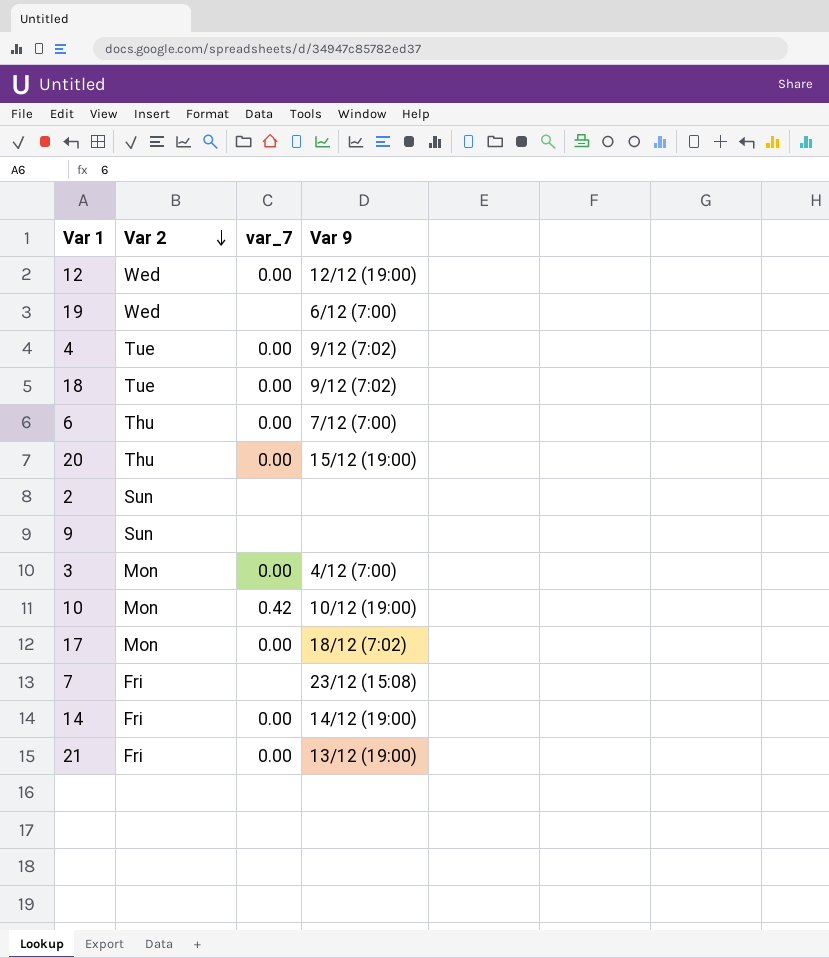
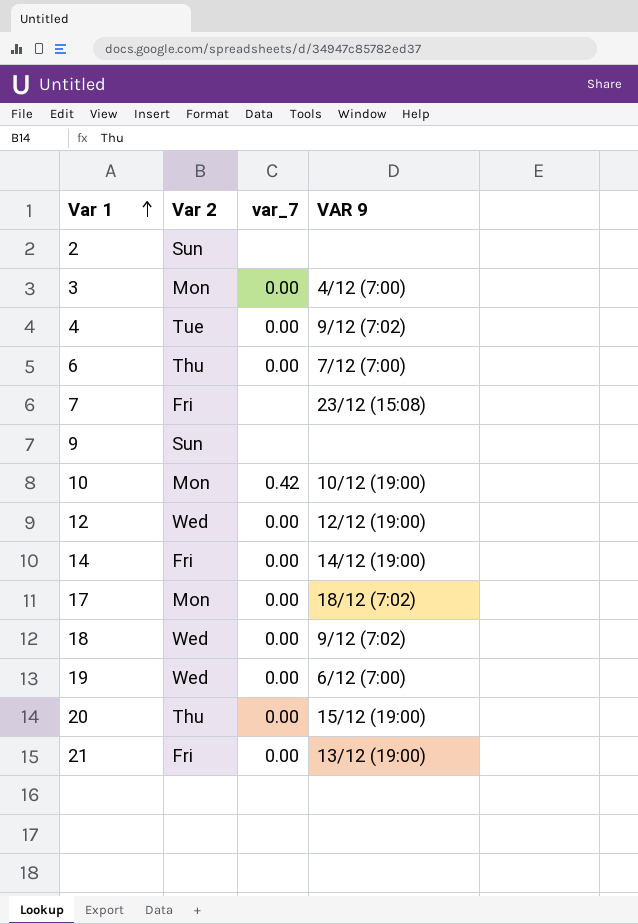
row order: Var 2 descending -> Var 1 ascending
column name: Var 9 -> VAR 9
18 | Var 2: Tue -> Wed
19 | var_7: none -> 0.00

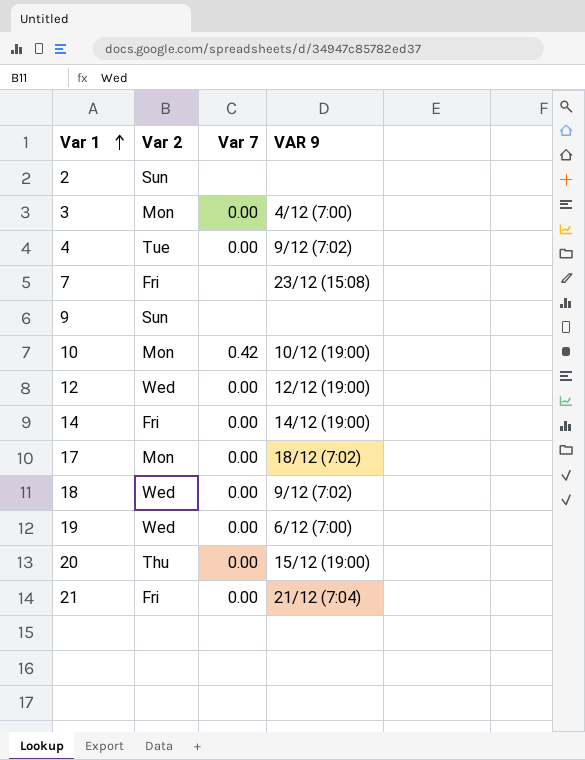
column name: var_7 -> Var 7
row 6: Thu | 0.00 | 7/12 (7:00) -> none
21 | VAR 9: 13/12 (19:00) -> 21/12 (7:04)

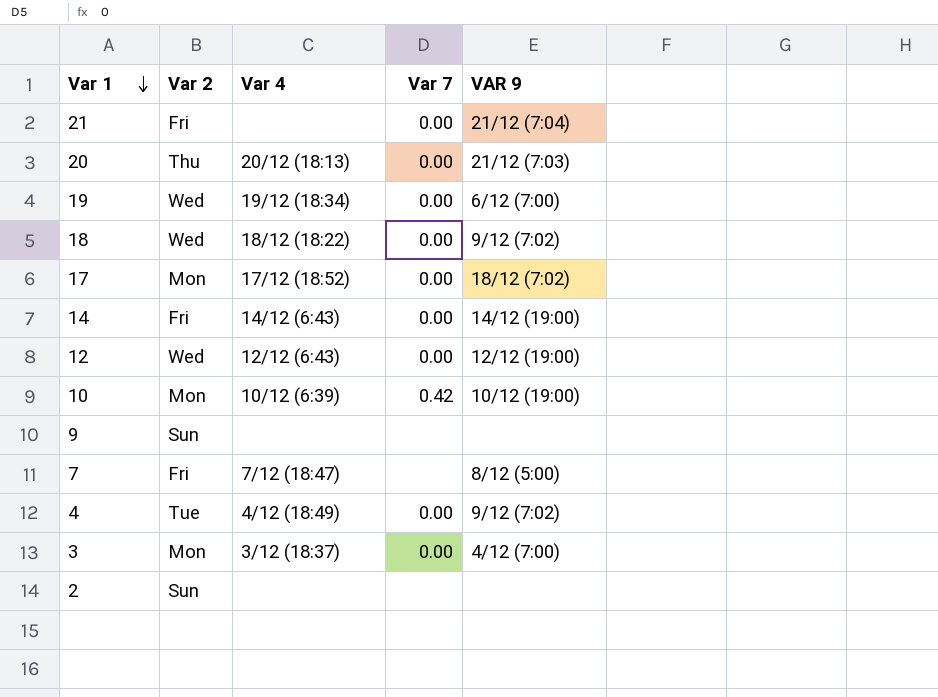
row order: Var 1 ascending -> Var 1 descending
column Var 4 | position: none -> 3
20 | VAR 9: 15/12 (19:00) -> 21/12 (7:03)
7 | VAR 9: 23/12 (15:08) -> 8/12 (5:00)

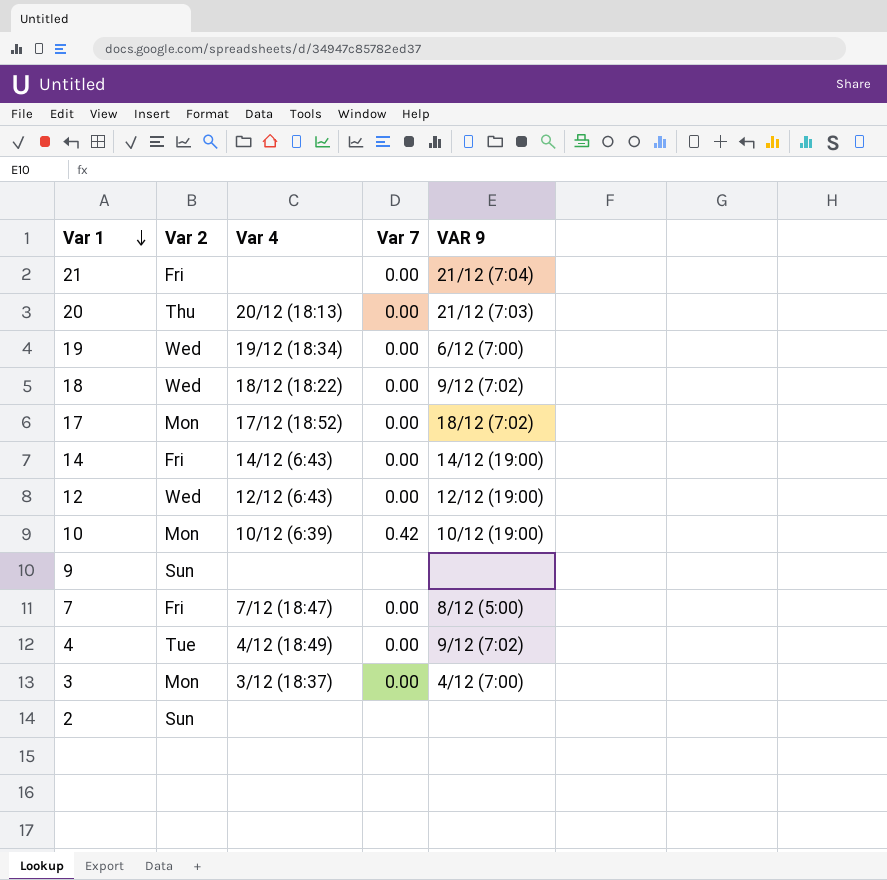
7 | Var 7: none -> 0.00

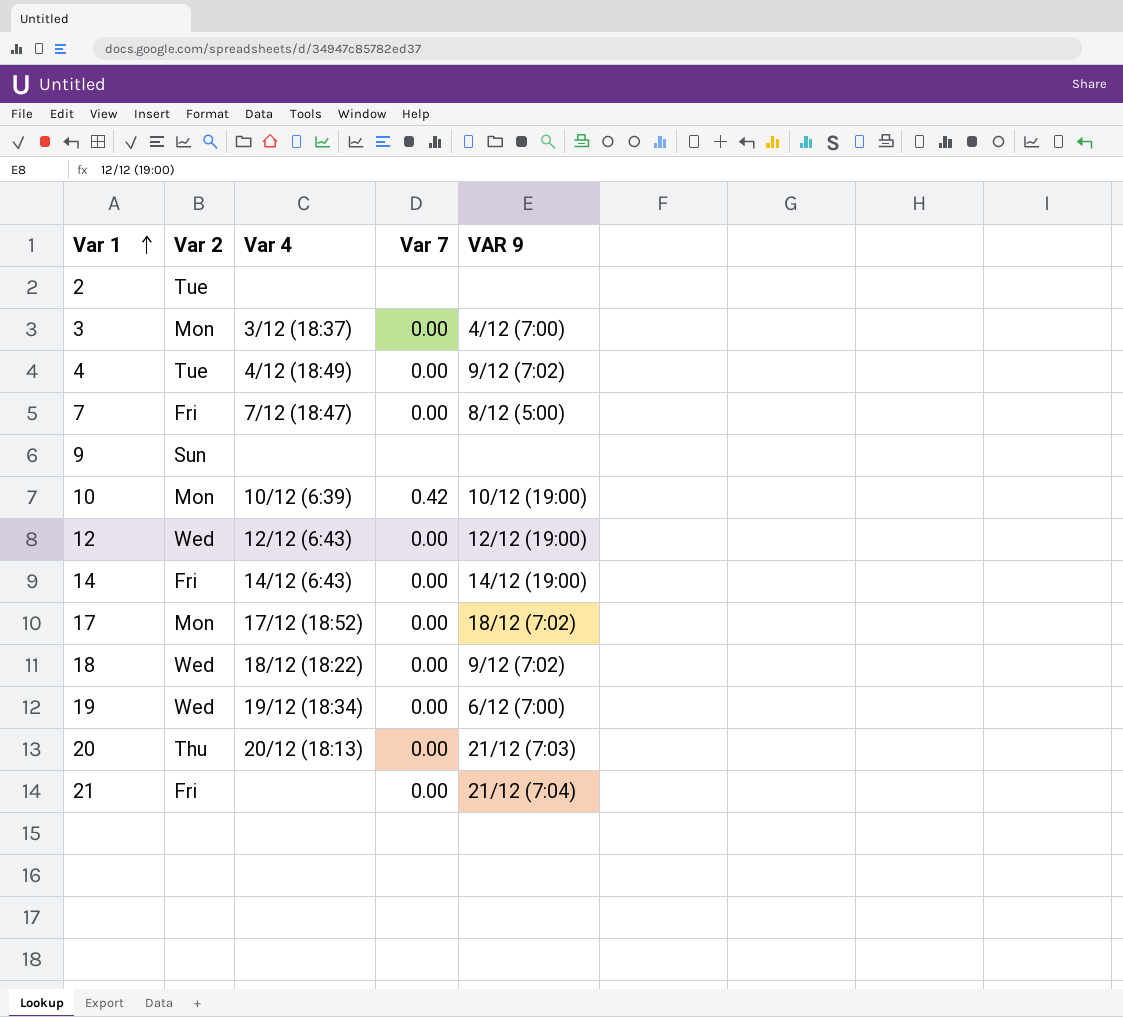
row order: Var 1 descending -> Var 1 ascending
2 | Var 2: Sun -> Tue

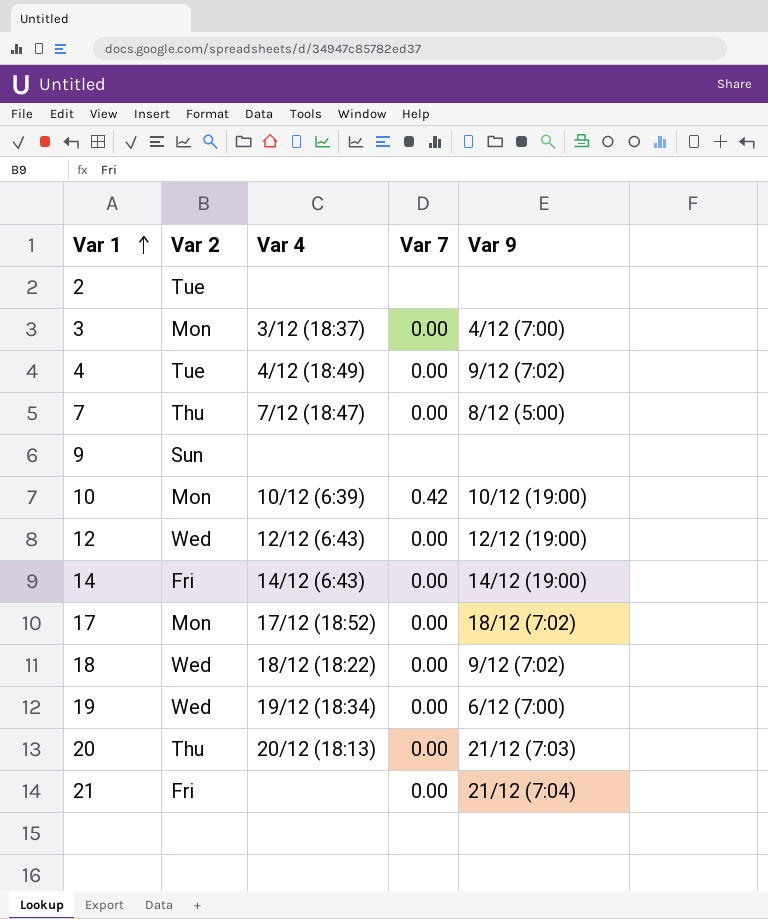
column name: VAR 9 -> Var 9
7 | Var 2: Fri -> Thu

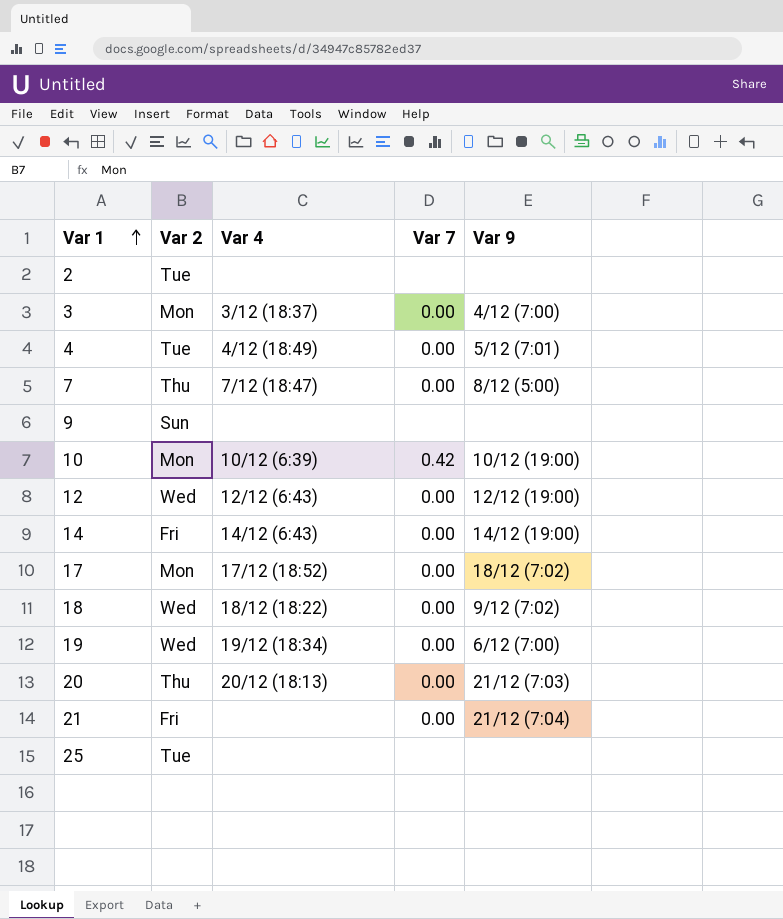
4 | Var 9: 9/12 (7:02) -> 5/12 (7:01)
row 25: none -> Tue | none | none | none

